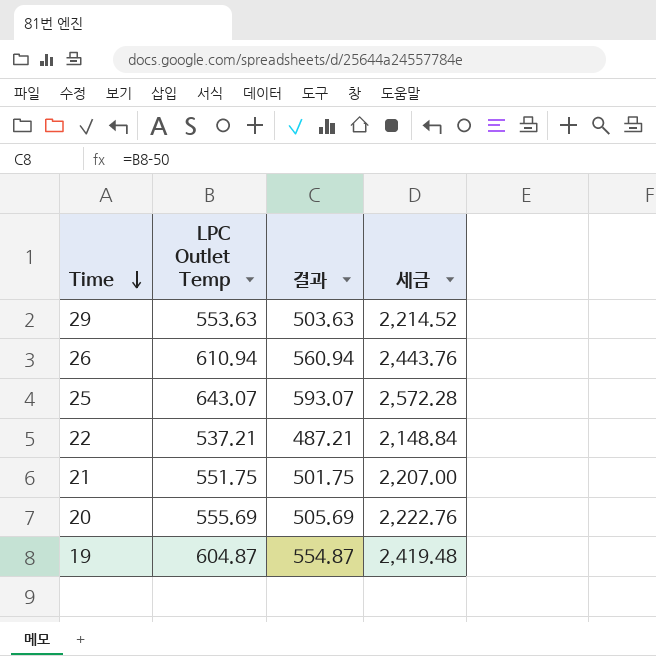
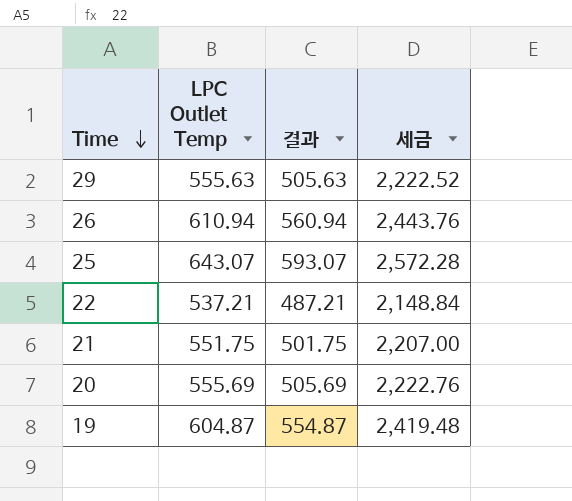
29 | LPC Outlet Temp: 553.63 -> 555.63
29 | 결과: 503.63 -> 505.63
29 | 세금: 2,214.52 -> 2,222.52

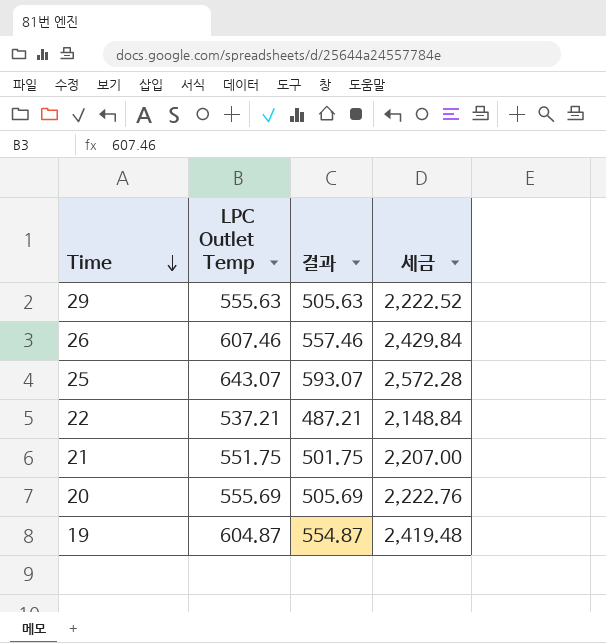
26 | LPC Outlet Temp: 610.94 -> 607.46
26 | 결과: 560.94 -> 557.46
26 | 세금: 2,443.76 -> 2,429.84

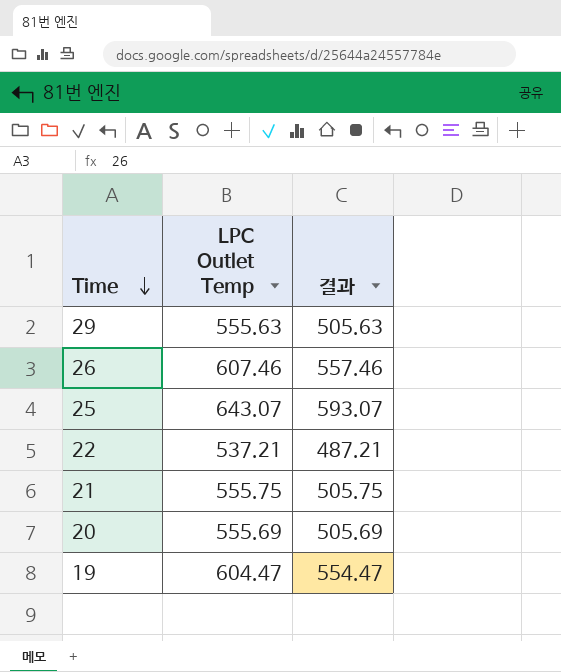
column 세금 | formula: [LPC Outlet Temp] * 4 -> none
21 | LPC Outlet Temp: 551.75 -> 555.75
21 | 결과: 501.75 -> 505.75
19 | LPC Outlet Temp: 604.87 -> 604.47
19 | 결과: 554.87 -> 554.47

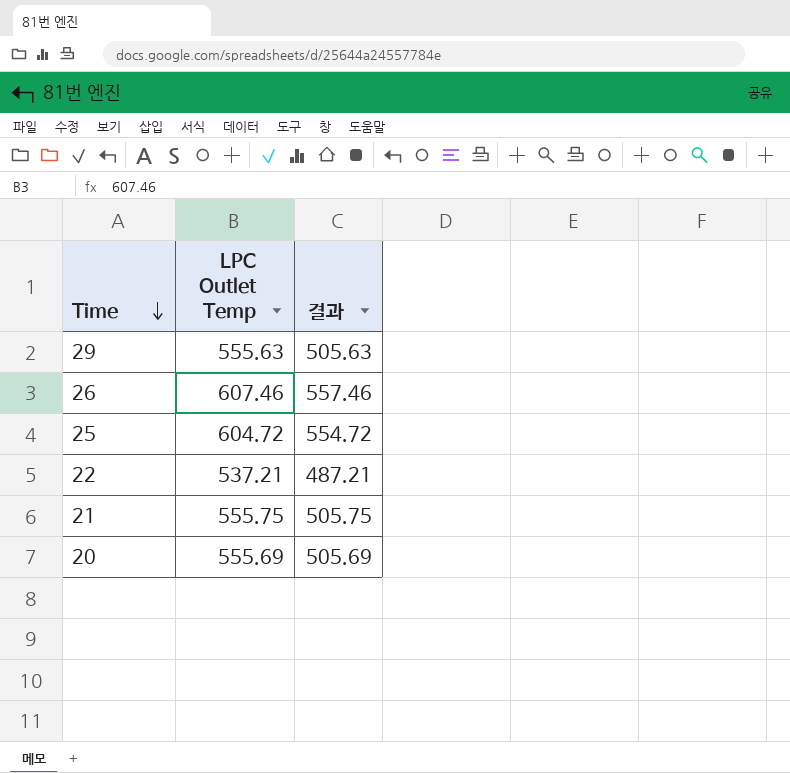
row 19: 604.47 | 554.47 -> none
25 | LPC Outlet Temp: 643.07 -> 604.72
25 | 결과: 593.07 -> 554.72

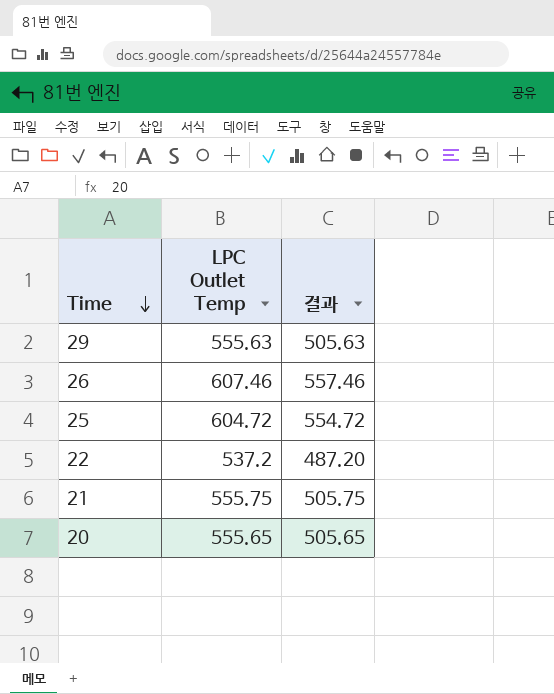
22 | LPC Outlet Temp: 537.21 -> 537.2
22 | 결과: 487.21 -> 487.20
20 | LPC Outlet Temp: 555.69 -> 555.65
20 | 결과: 505.69 -> 505.65

